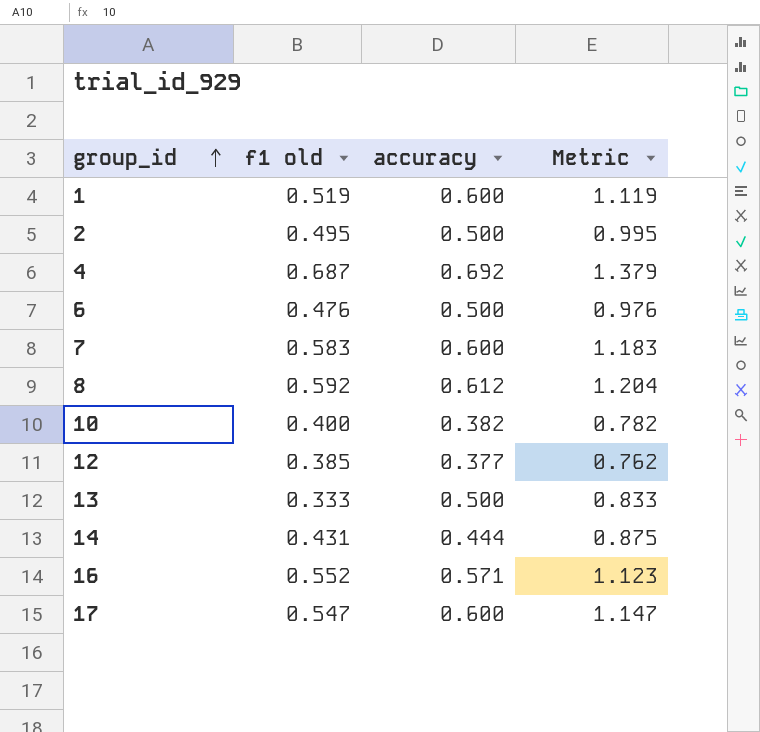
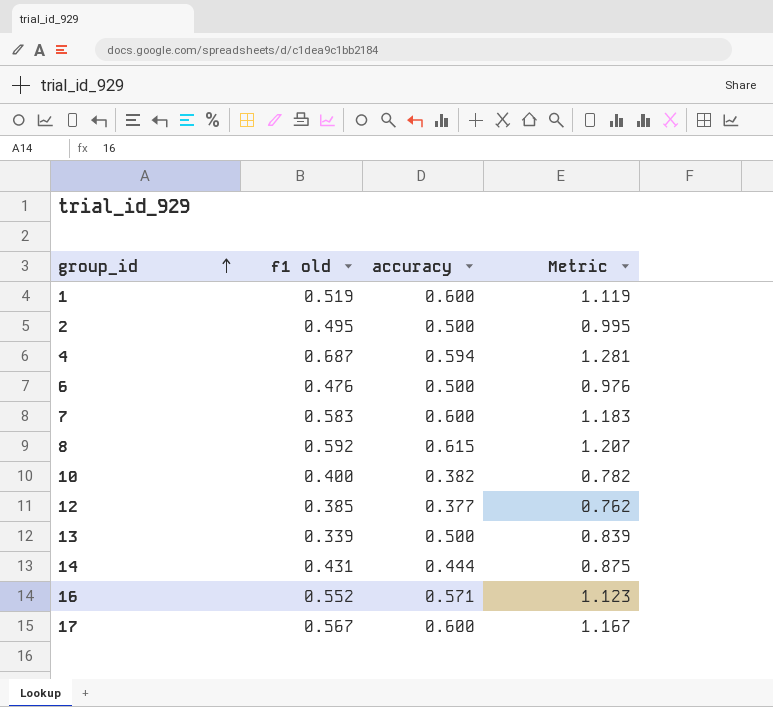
4 | accuracy: 0.692 -> 0.594
4 | Metric: 1.379 -> 1.281
8 | accuracy: 0.612 -> 0.615
8 | Metric: 1.204 -> 1.207
13 | f1 old: 0.333 -> 0.339
13 | Metric: 0.833 -> 0.839
17 | f1 old: 0.547 -> 0.567
17 | Metric: 1.147 -> 1.167

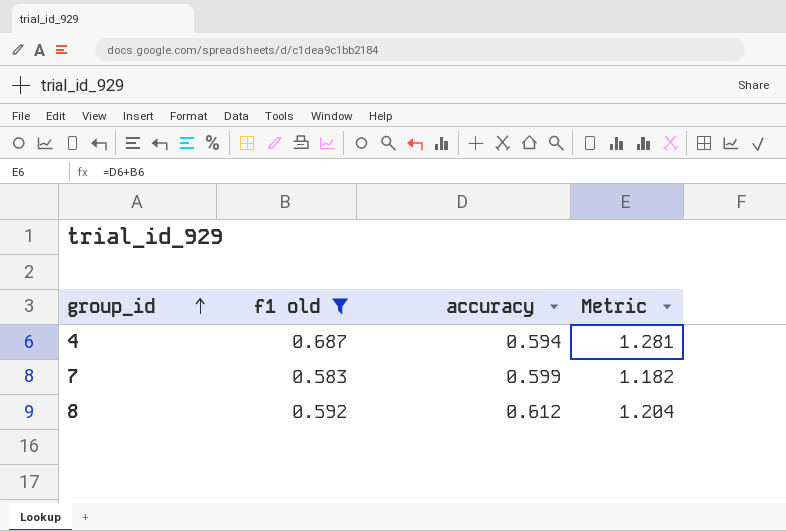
filter: none -> f1 old >= 0.583
7 | accuracy: 0.600 -> 0.599
7 | Metric: 1.183 -> 1.182
8 | accuracy: 0.615 -> 0.612
8 | Metric: 1.207 -> 1.204

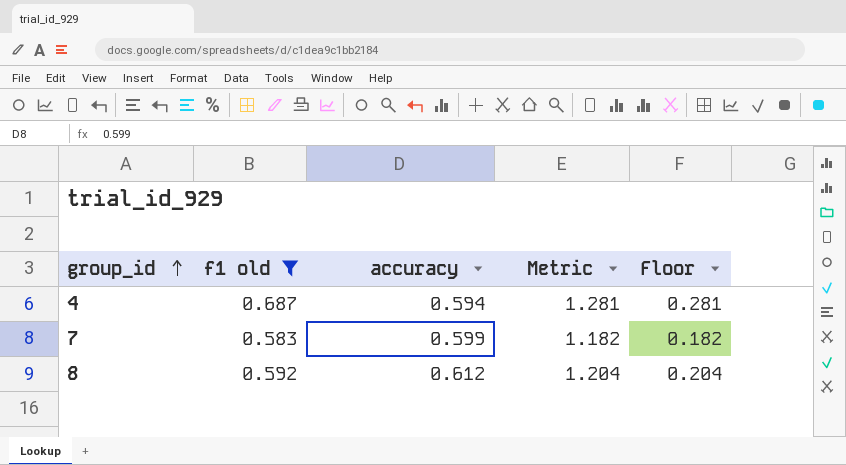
column Floor | formula: none -> [Metric] - 1

